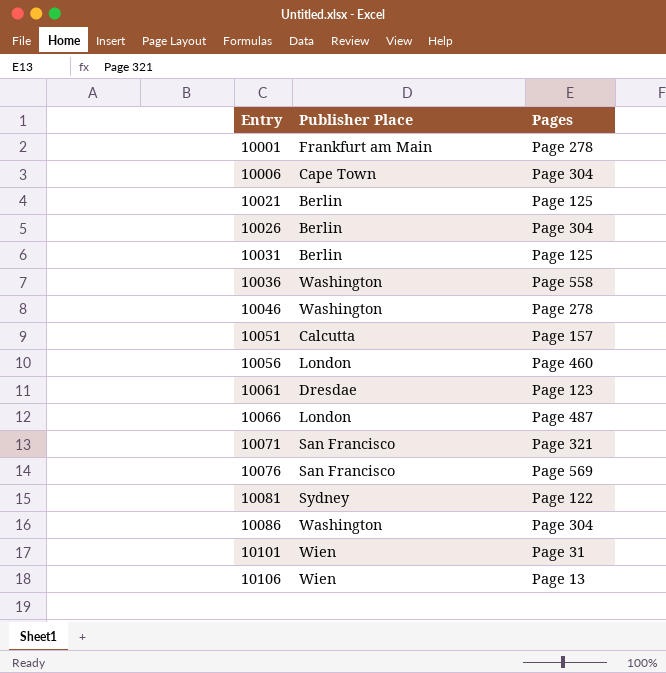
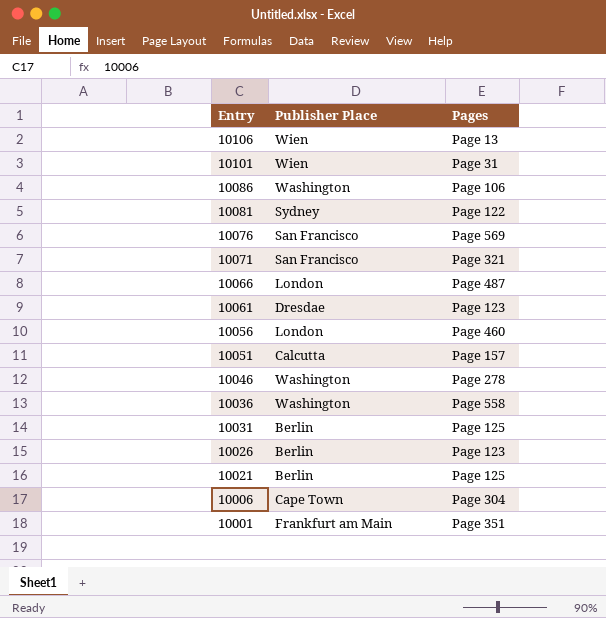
row order: Entry ascending -> Entry descending
10086 | Pages: Page 304 -> Page 106
10026 | Pages: Page 304 -> Page 123
10001 | Pages: Page 278 -> Page 351

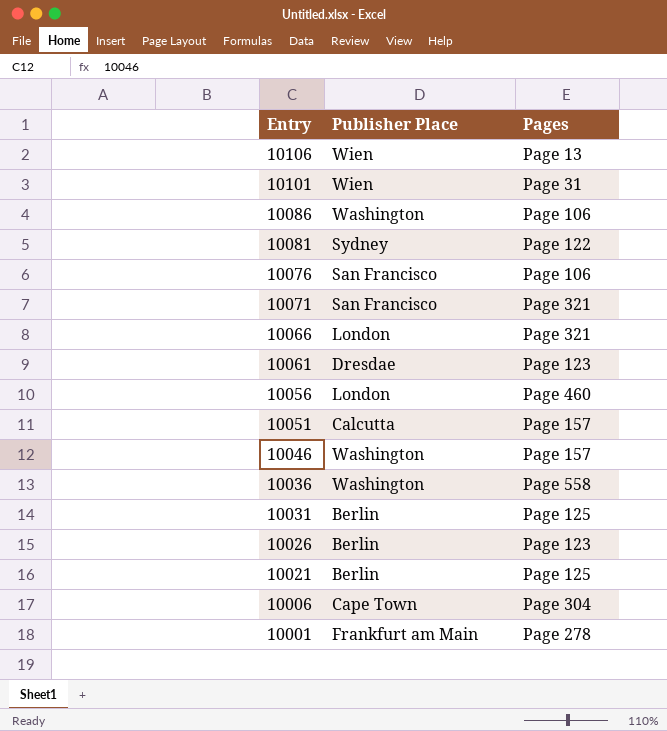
10076 | Pages: Page 569 -> Page 106
10066 | Pages: Page 487 -> Page 321
10046 | Pages: Page 278 -> Page 157
10001 | Pages: Page 351 -> Page 278

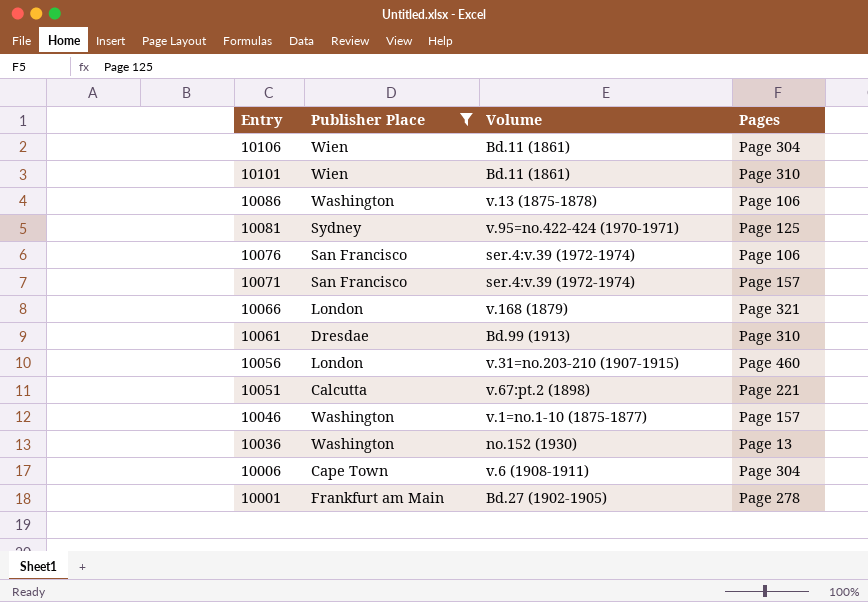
filter: none -> Publisher Place != Berlin
column Volume | position: none -> 3
10106 | Pages: Page 13 -> Page 304
10101 | Pages: Page 31 -> Page 310
10081 | Pages: Page 122 -> Page 125
10071 | Pages: Page 321 -> Page 157
10061 | Pages: Page 123 -> Page 310
10051 | Pages: Page 157 -> Page 221
10036 | Pages: Page 558 -> Page 13

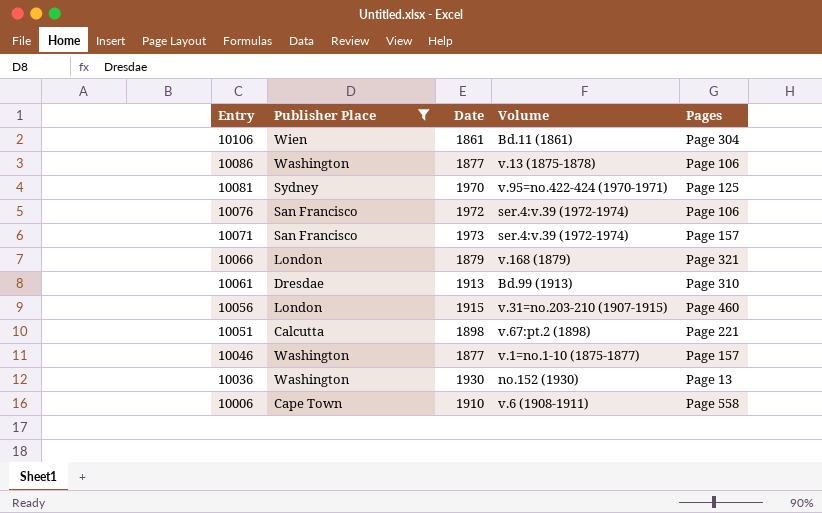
column Date | position: none -> 3
row 10101: Wien | Bd.11 (1861) | Page 310 -> none
row 10001: Frankfurt am Main | Bd.27 (1902-1905) | Page 278 -> none
10006 | Pages: Page 304 -> Page 558

